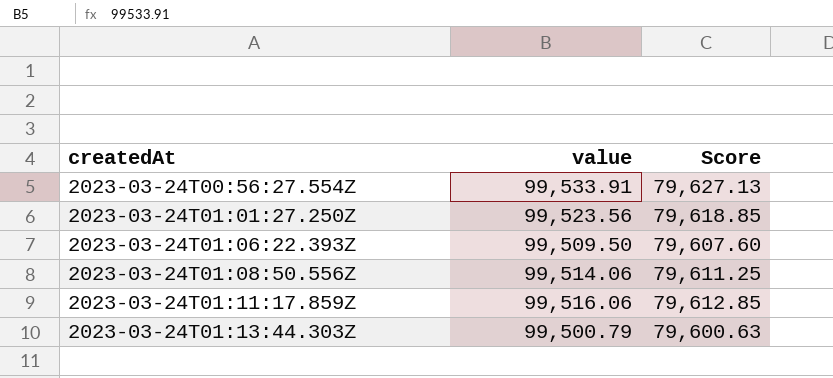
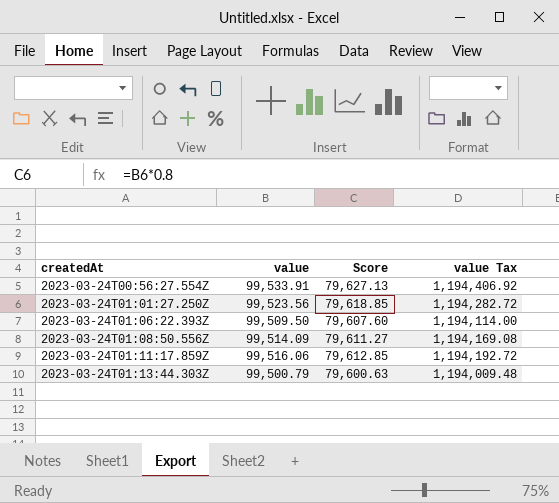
column value Tax | formula: none -> [value] * 12
2023-03-24T01:08:50.556Z | value: 99,514.06 -> 99,514.09
2023-03-24T01:08:50.556Z | Score: 79,611.25 -> 79,611.27

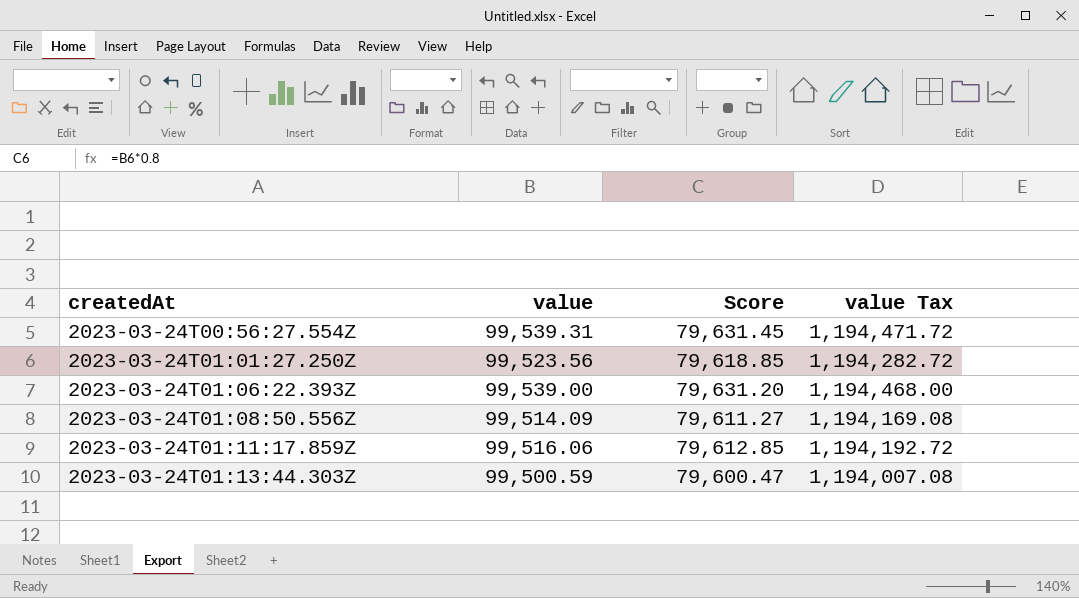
2023-03-24T00:56:27.554Z | value: 99,533.91 -> 99,539.31
2023-03-24T00:56:27.554Z | Score: 79,627.13 -> 79,631.45
2023-03-24T00:56:27.554Z | value Tax: 1,194,406.92 -> 1,194,471.72
2023-03-24T01:06:22.393Z | value: 99,509.50 -> 99,539.00
2023-03-24T01:06:22.393Z | Score: 79,607.60 -> 79,631.20
2023-03-24T01:06:22.393Z | value Tax: 1,194,114.00 -> 1,194,468.00
2023-03-24T01:13:44.303Z | value: 99,500.79 -> 99,500.59
2023-03-24T01:13:44.303Z | Score: 79,600.63 -> 79,600.47
2023-03-24T01:13:44.303Z | value Tax: 1,194,009.48 -> 1,194,007.08

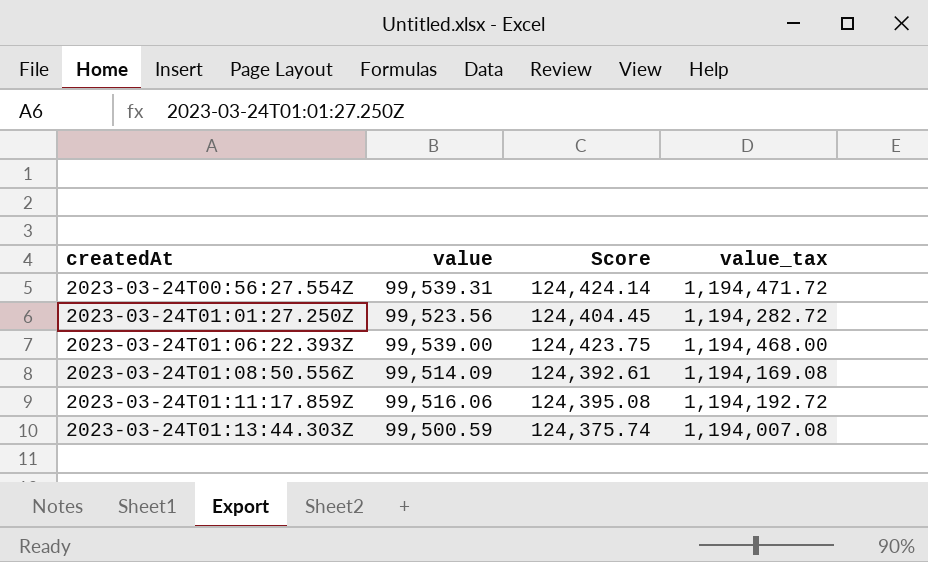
column Score | formula: [value] * 0.8 -> [value] * 1.25
column name: value Tax -> value_tax

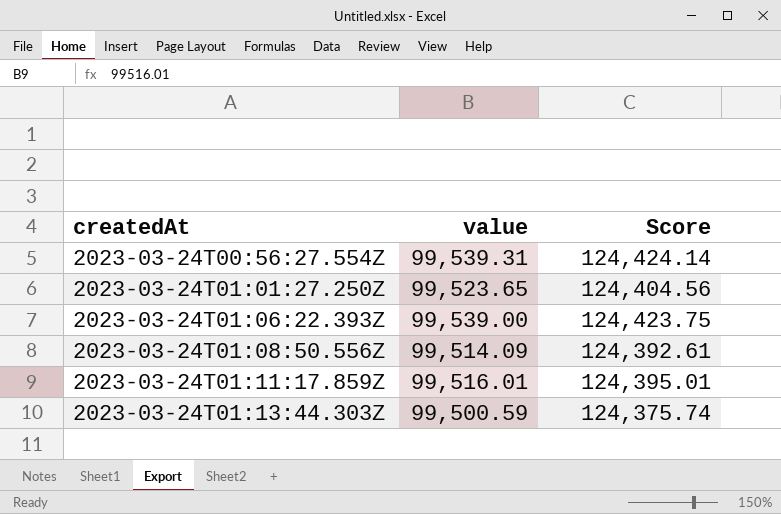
column value_tax | formula: [value] * 12 -> none
2023-03-24T01:01:27.250Z | value: 99,523.56 -> 99,523.65
2023-03-24T01:01:27.250Z | Score: 124,404.45 -> 124,404.56
2023-03-24T01:11:17.859Z | value: 99,516.06 -> 99,516.01
2023-03-24T01:11:17.859Z | Score: 124,395.08 -> 124,395.01

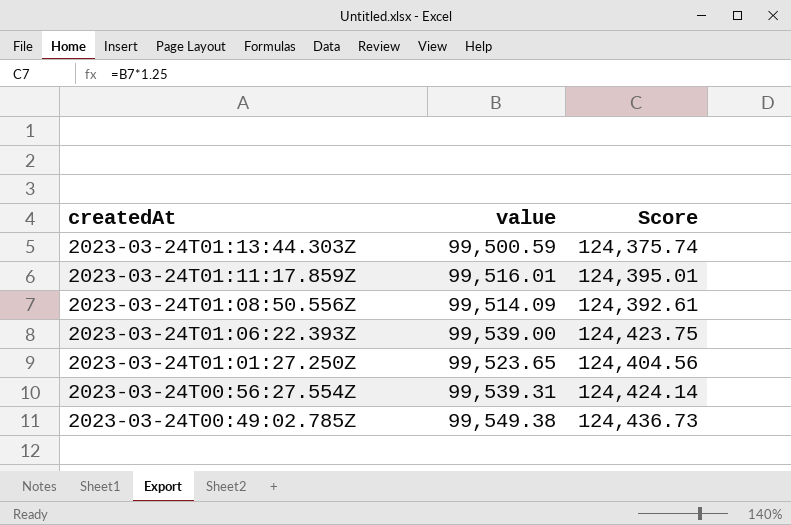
row order: createdAt ascending -> createdAt descending
row 2023-03-24T00:49:02.785Z: none -> 99,549.38 | 124,436.73

